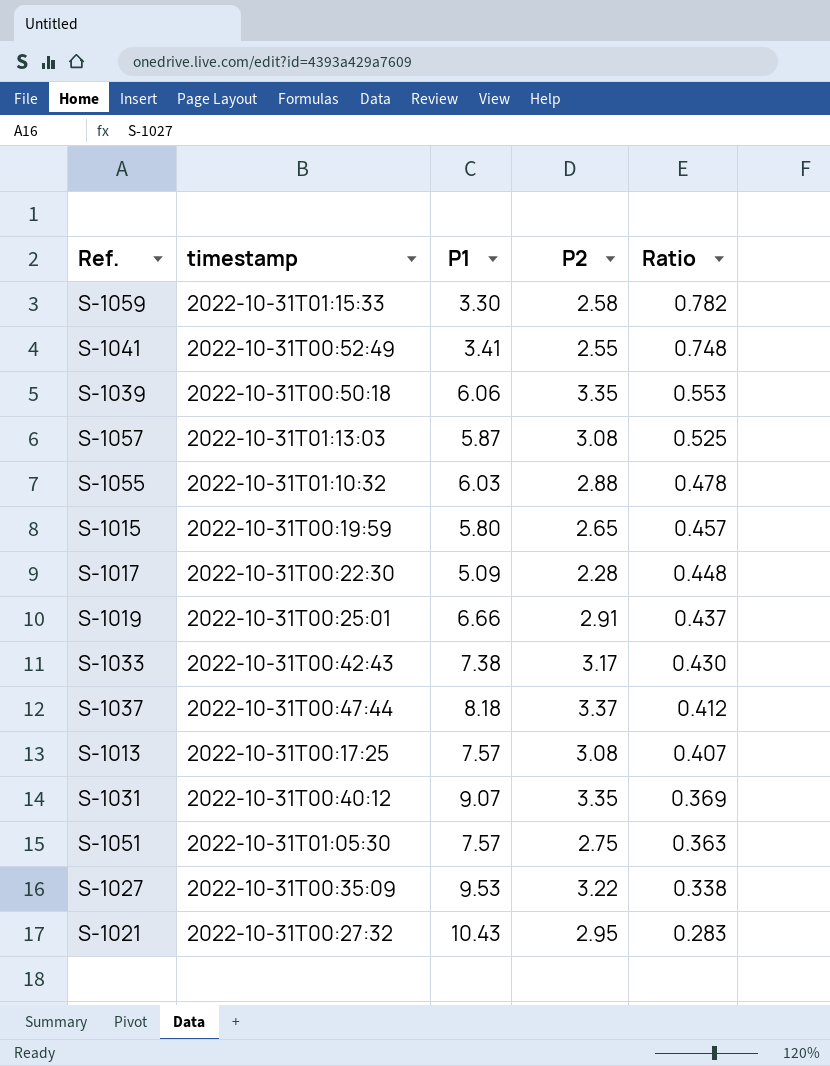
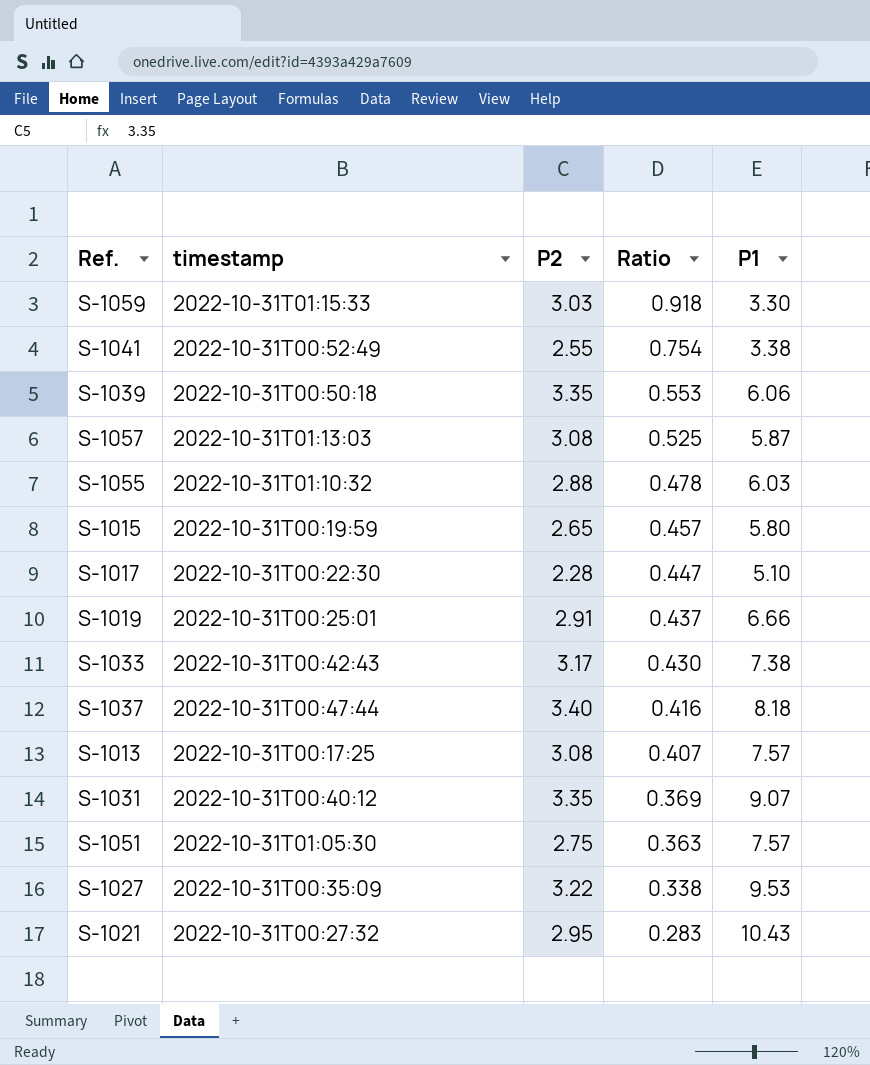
column P1 | position: 3 -> 5
S-1059 | P2: 2.58 -> 3.03
S-1059 | Ratio: 0.782 -> 0.918
S-1041 | Ratio: 0.748 -> 0.754
S-1041 | P1: 3.41 -> 3.38
S-1017 | Ratio: 0.448 -> 0.447
S-1017 | P1: 5.09 -> 5.10
S-1037 | P2: 3.37 -> 3.40
S-1037 | Ratio: 0.412 -> 0.416

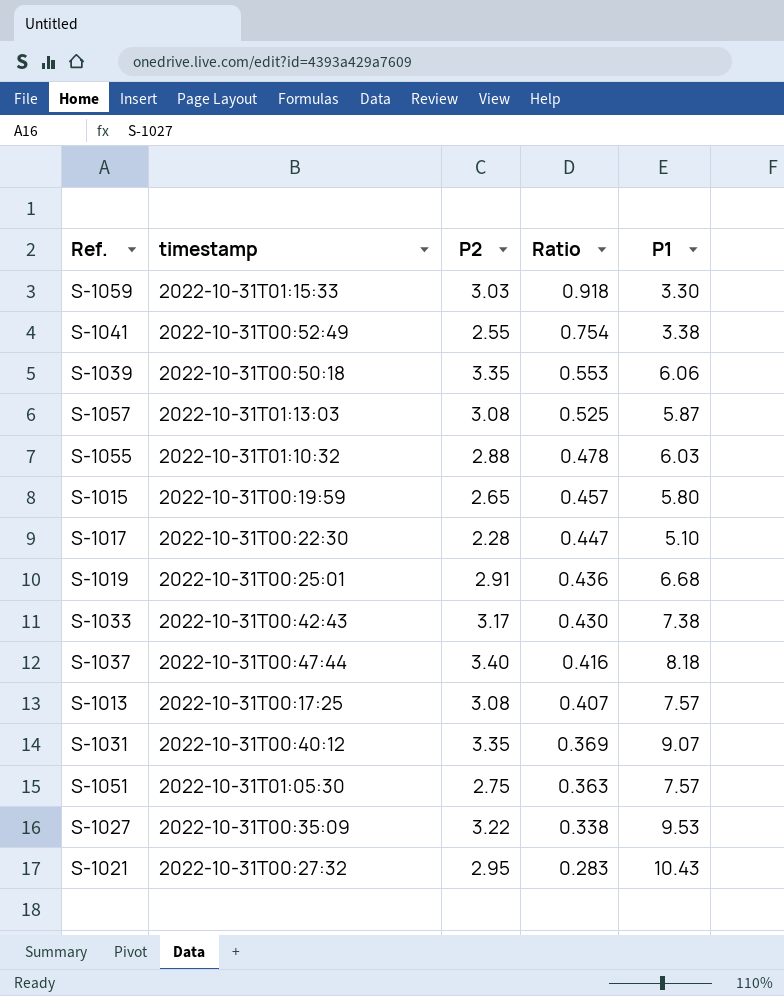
S-1019 | Ratio: 0.437 -> 0.436
S-1019 | P1: 6.66 -> 6.68

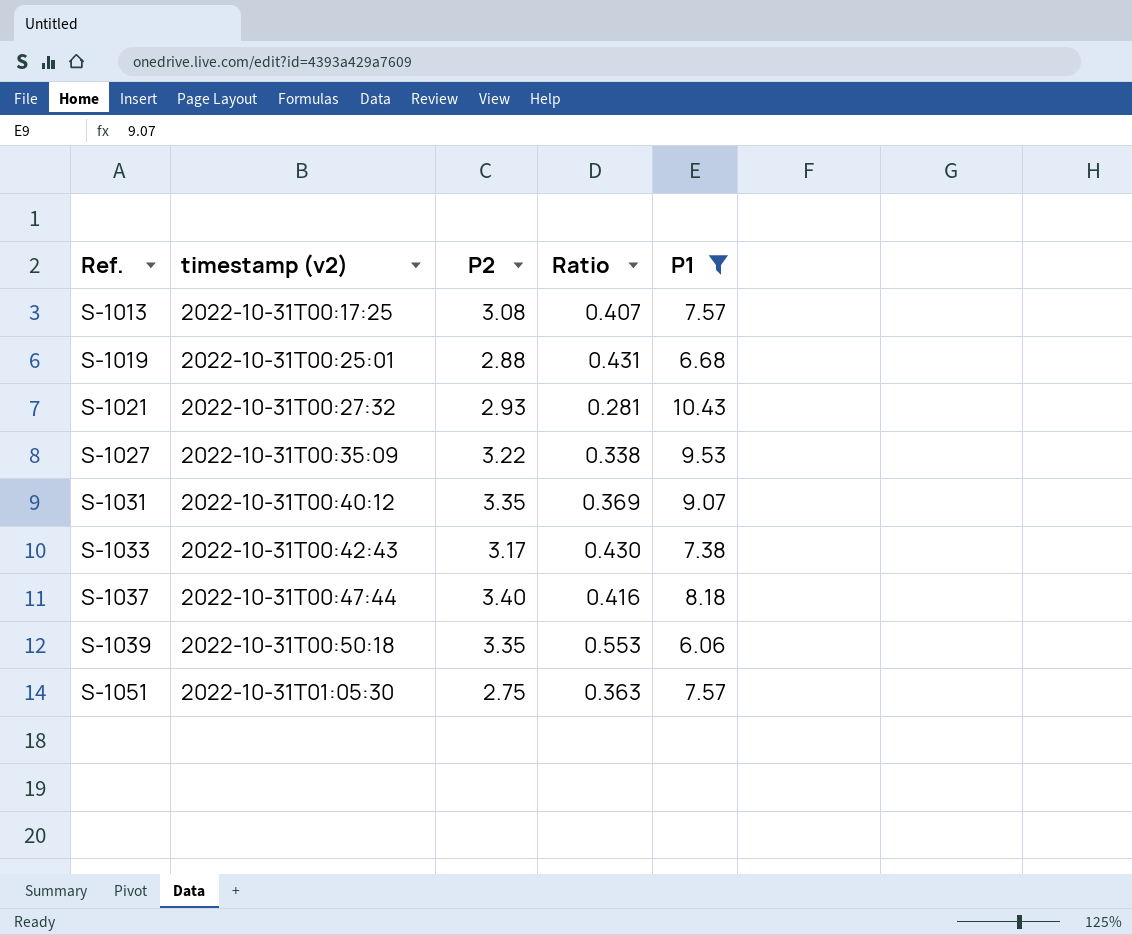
filter: none -> P1 >= 6.06
row order: Ratio descending -> Ref. ascending
column name: timestamp -> timestamp (v2)
S-1019 | P2: 2.91 -> 2.88
S-1019 | Ratio: 0.436 -> 0.431
S-1021 | P2: 2.95 -> 2.93
S-1021 | Ratio: 0.283 -> 0.281

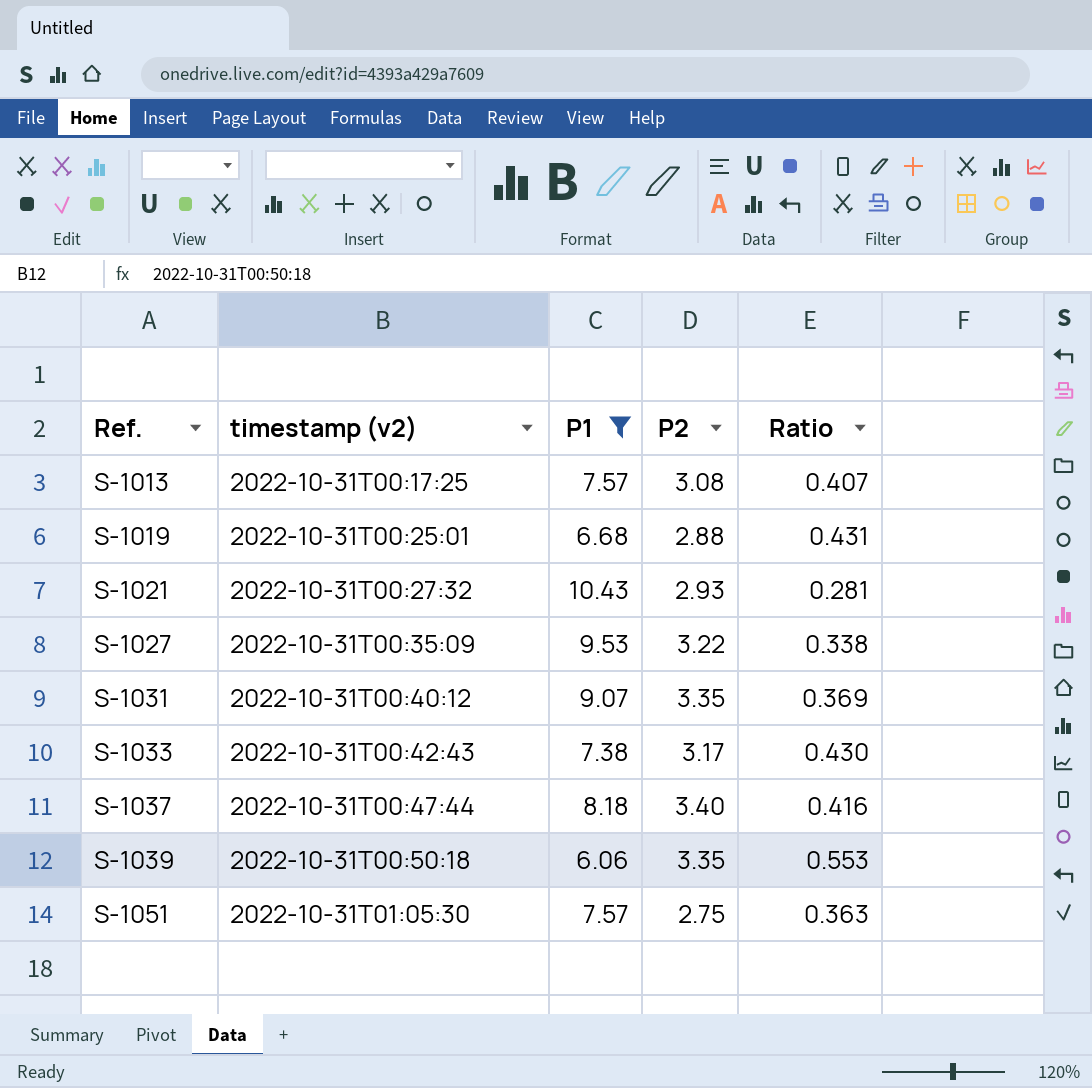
column P1 | position: 5 -> 3

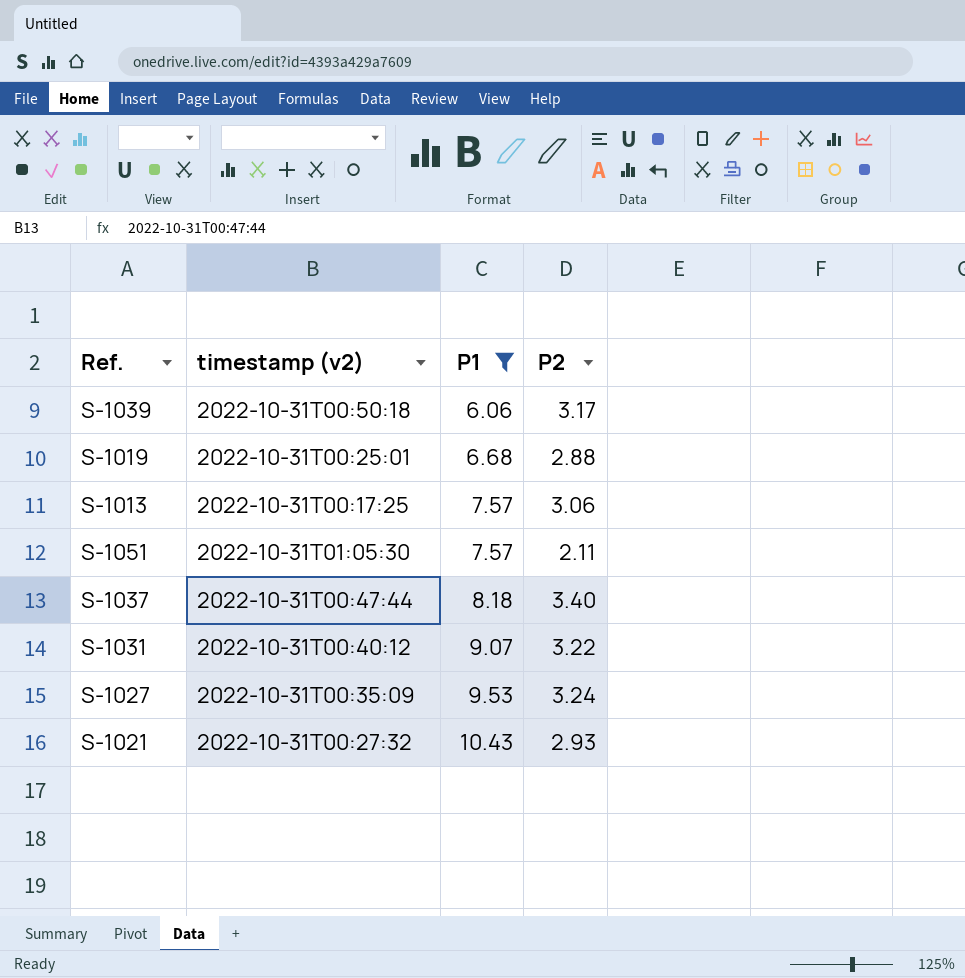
row order: Ref. ascending -> P1 ascending
column Ratio | formula: [P2] / [P1] -> none
row S-1033: 2022-10-31T00:42:43 | 7.38 | 3.17 | 0.430 -> none
S-1039 | P2: 3.35 -> 3.17
S-1013 | P2: 3.08 -> 3.06
S-1051 | P2: 2.75 -> 2.11
S-1031 | P2: 3.35 -> 3.22
S-1027 | P2: 3.22 -> 3.24

